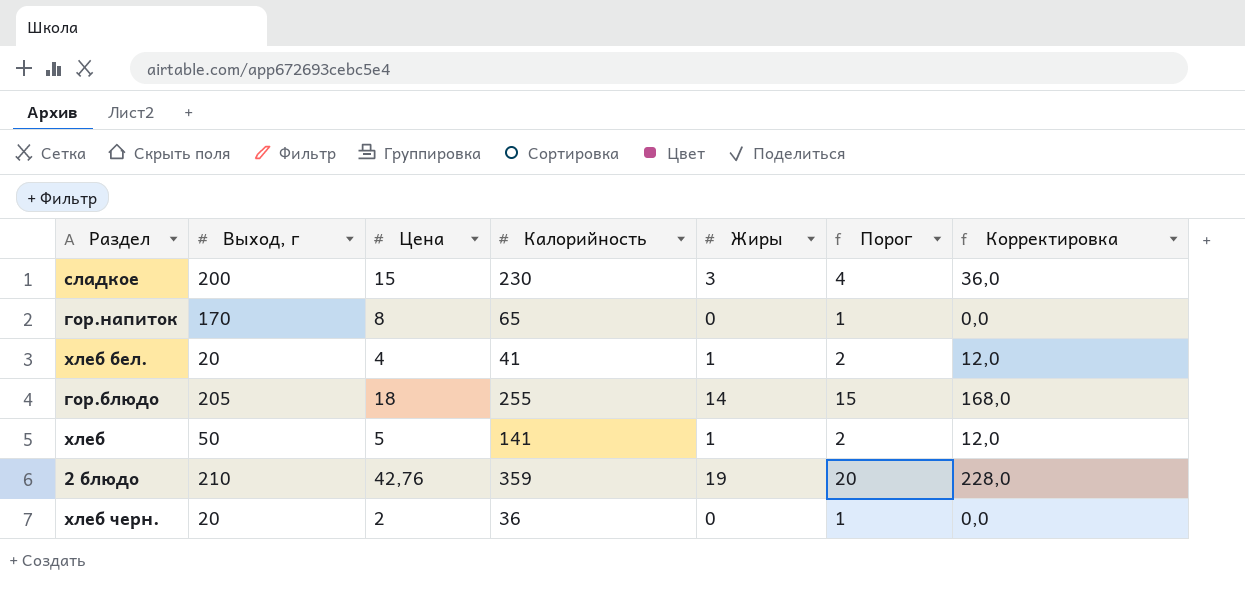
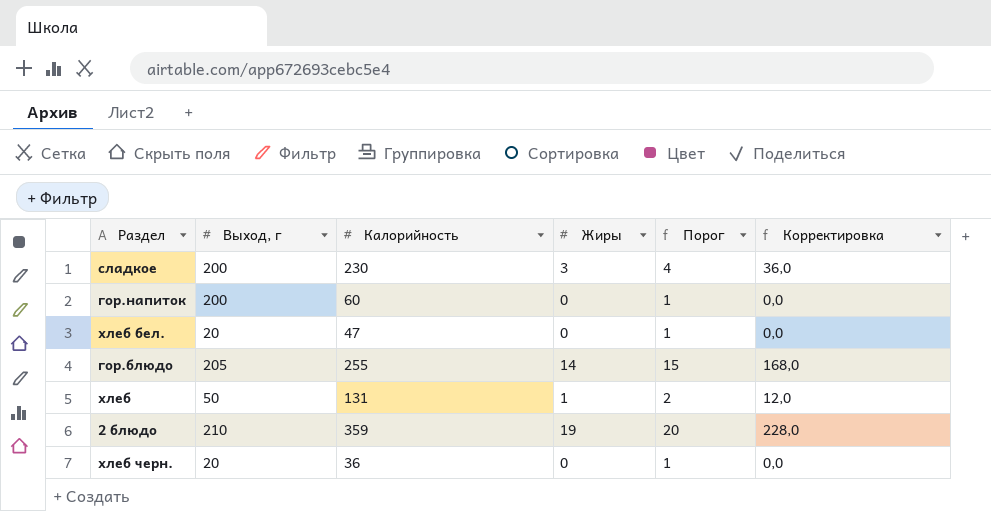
column Цена | position: 3 -> none
гор.напиток | Выход, г: 170 -> 200
гор.напиток | Калорийность: 65 -> 60
хлеб бел. | Калорийность: 41 -> 47
хлеб бел. | Жиры: 1 -> 0
хлеб бел. | Порог: 2 -> 1
хлеб бел. | Корректировка: 12,0 -> 0,0
хлеб | Калорийность: 141 -> 131

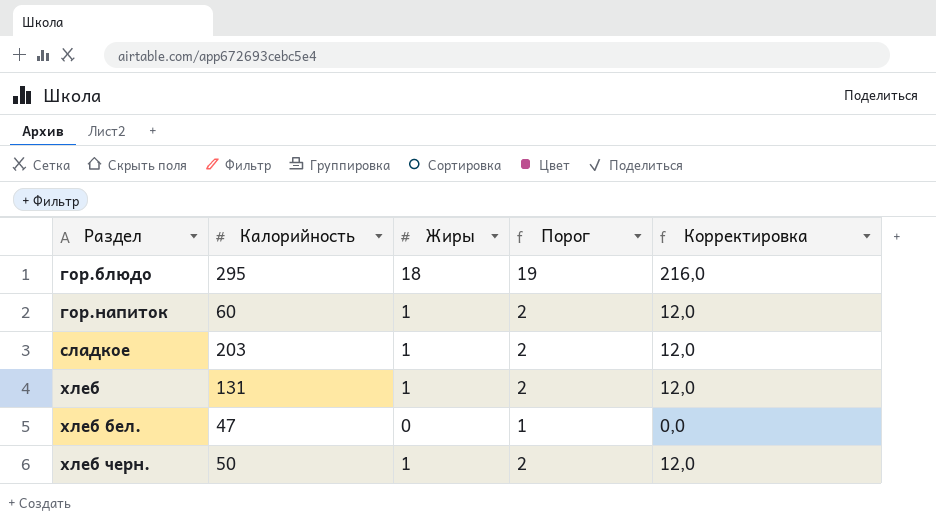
row order: none -> Раздел ascending
column Выход, г | position: 2 -> none
row 2 блюдо: 210 | 359 | 19 | 20 | 228,0 -> none
гор.блюдо | Калорийность: 255 -> 295
гор.блюдо | Жиры: 14 -> 18
гор.блюдо | Порог: 15 -> 19
гор.блюдо | Корректировка: 168,0 -> 216,0
гор.напиток | Жиры: 0 -> 1
гор.напиток | Порог: 1 -> 2
гор.напиток | Корректировка: 0,0 -> 12,0
сладкое | Калорийность: 230 -> 203
сладкое | Жиры: 3 -> 1
сладкое | Порог: 4 -> 2
сладкое | Корректировка: 36,0 -> 12,0
хлеб черн. | Калорийность: 36 -> 50
хлеб черн. | Жиры: 0 -> 1
хлеб черн. | Порог: 1 -> 2
хлеб черн. | Корректировка: 0,0 -> 12,0

